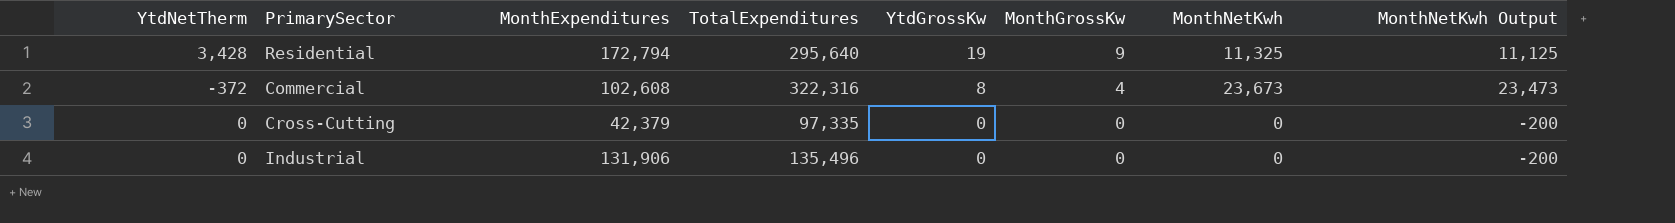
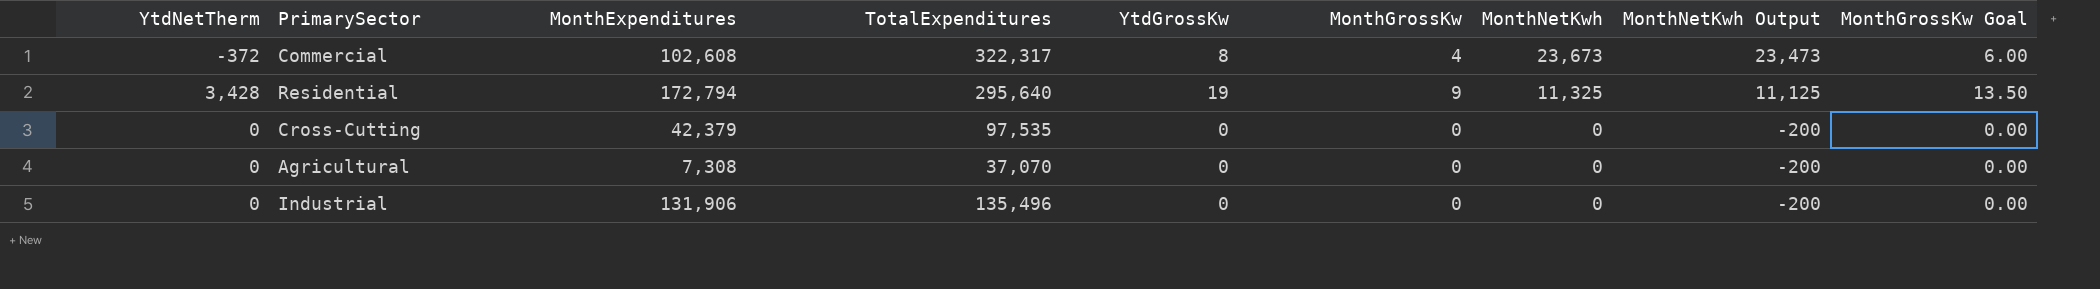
row order: YtdGrossKw descending -> MonthNetKwh descending
column MonthGrossKw Goal | formula: none -> [MonthGrossKw] * 1.5
Commercial | TotalExpenditures: 322,316 -> 322,317
Cross-Cutting | TotalExpenditures: 97,335 -> 97,535
row Agricultural: none -> 0 | 7,308 | 37,070 | 0 | 0 | 0 | -200 | 0.00

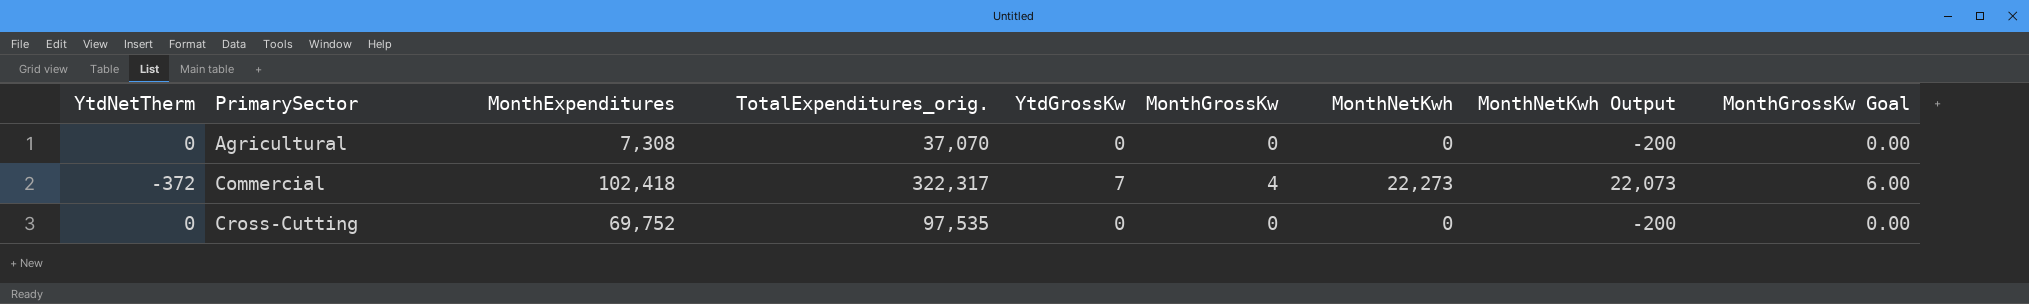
row order: MonthNetKwh descending -> PrimarySector ascending
column name: TotalExpenditures -> TotalExpenditures_orig.
row Residential: 3,428 | 172,794 | 295,640 | 19 | 9 | 11,325 | 11,125 | 13.50 -> none
row Industrial: 0 | 131,906 | 135,496 | 0 | 0 | 0 | -200 | 0.00 -> none
Commercial | MonthExpenditures: 102,608 -> 102,418
Commercial | YtdGrossKw: 8 -> 7
Commercial | MonthNetKwh: 23,673 -> 22,273
Commercial | MonthNetKwh Output: 23,473 -> 22,073
Cross-Cutting | MonthExpenditures: 42,379 -> 69,752

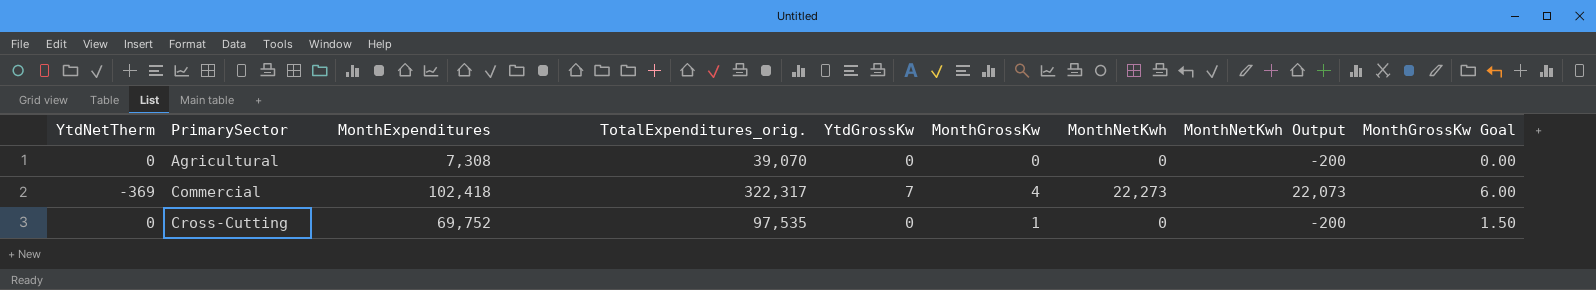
Agricultural | TotalExpenditures_orig.: 37,070 -> 39,070
Commercial | YtdNetTherm: -372 -> -369
Cross-Cutting | MonthGrossKw: 0 -> 1
Cross-Cutting | MonthGrossKw Goal: 0.00 -> 1.50

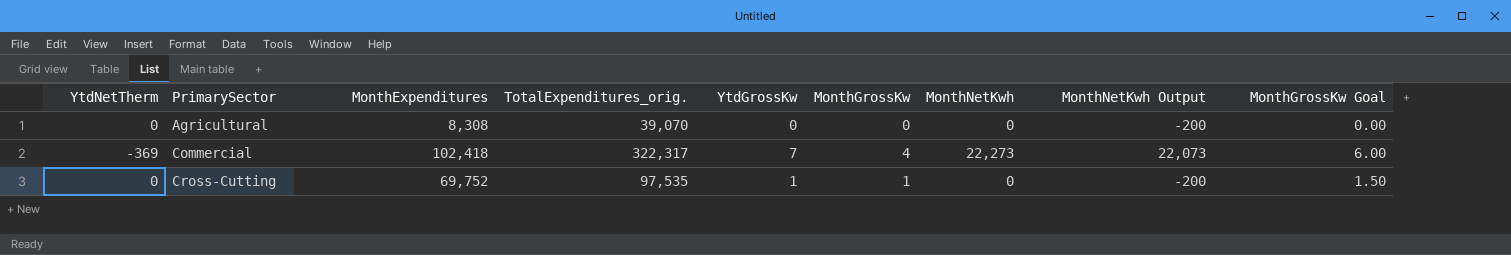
Agricultural | MonthExpenditures: 7,308 -> 8,308
Cross-Cutting | YtdGrossKw: 0 -> 1

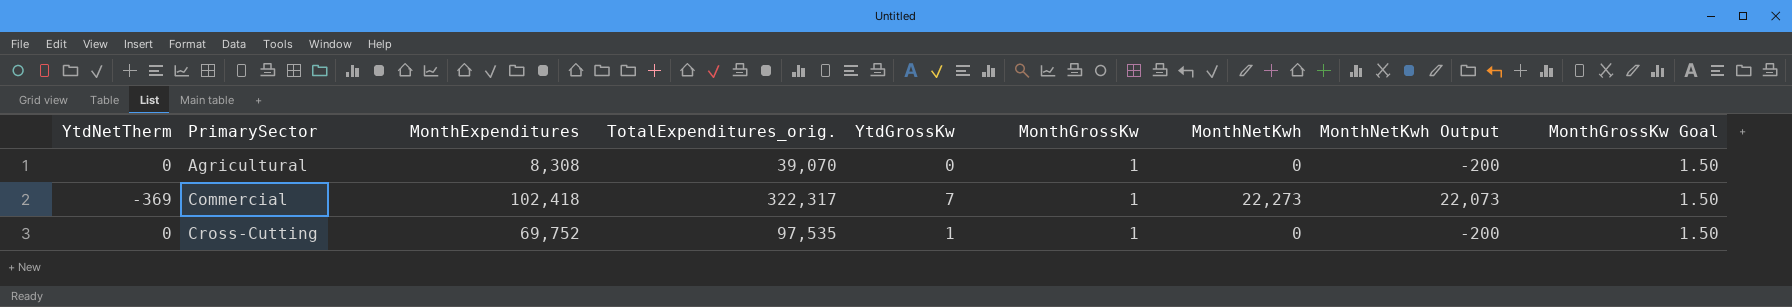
Agricultural | MonthGrossKw: 0 -> 1
Agricultural | MonthGrossKw Goal: 0.00 -> 1.50
Commercial | MonthGrossKw: 4 -> 1
Commercial | MonthGrossKw Goal: 6.00 -> 1.50

